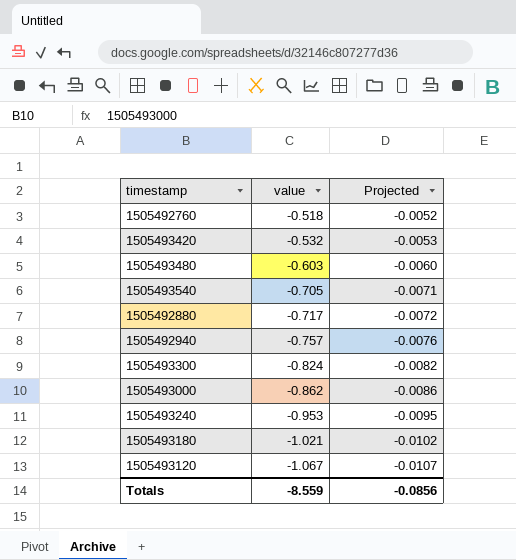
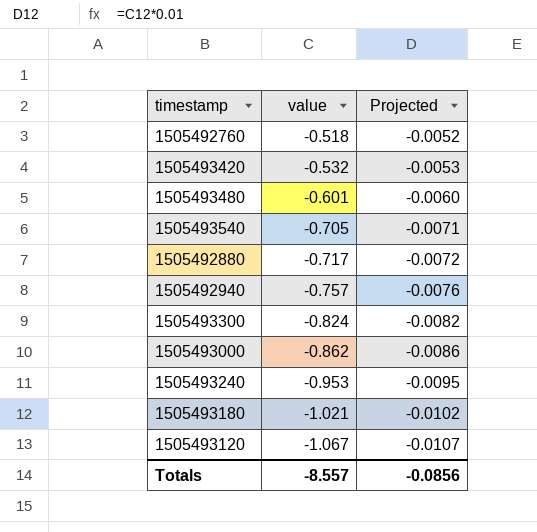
1505493480 | value: -0.603 -> -0.601
Totals | value: -8.559 -> -8.557

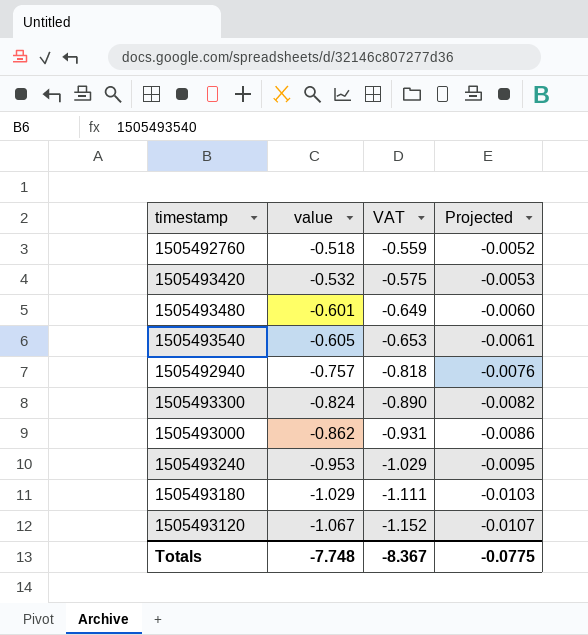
column VAT | formula: none -> [value] * 1.08
row 1505492880: -0.717 | -0.0072 -> none
1505493540 | value: -0.705 -> -0.605
1505493540 | Projected: -0.0071 -> -0.0061
1505493180 | value: -1.021 -> -1.029
1505493180 | Projected: -0.0102 -> -0.0103
Totals | value: -8.557 -> -7.748
Totals | Projected: -0.0856 -> -0.0775

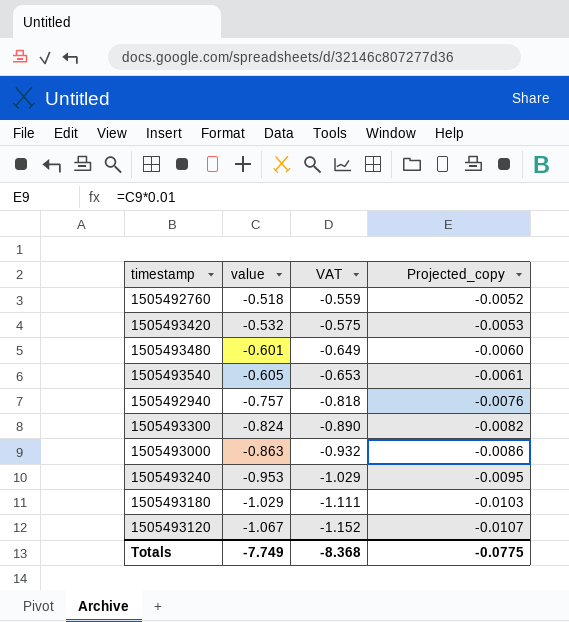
column name: Projected -> Projected_copy
1505493000 | value: -0.862 -> -0.863
1505493000 | VAT: -0.931 -> -0.932
Totals | value: -7.748 -> -7.749
Totals | VAT: -8.367 -> -8.368

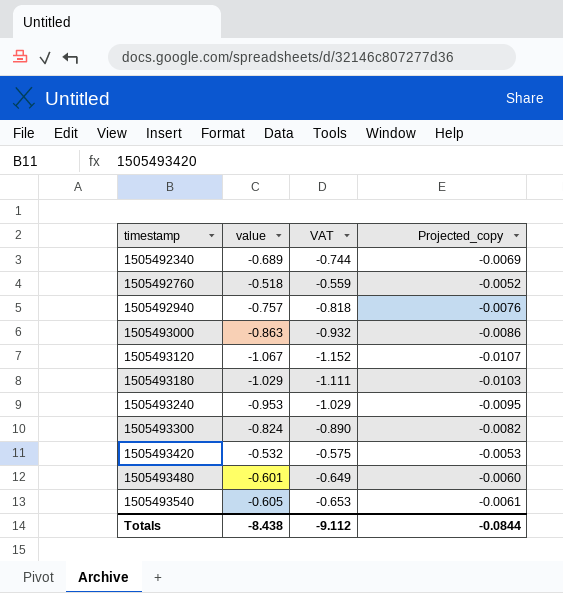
row order: value descending -> timestamp ascending
row 1505492340: none -> -0.689 | -0.744 | -0.0069
Totals | value: -7.749 -> -8.438
Totals | VAT: -8.368 -> -9.112
Totals | Projected_copy: -0.0775 -> -0.0844

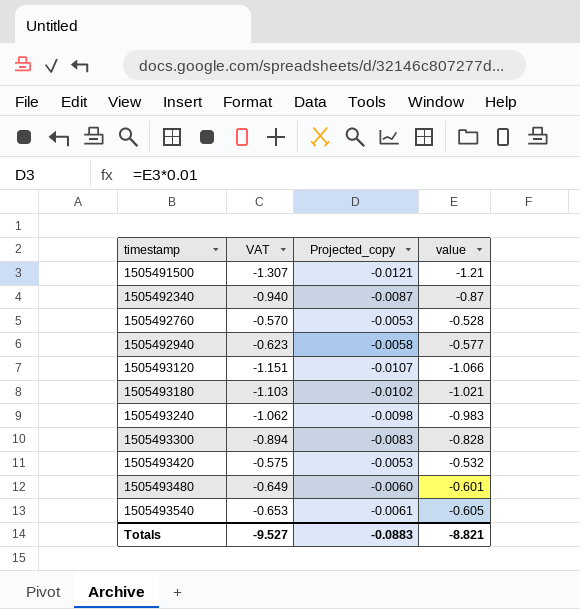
column value | position: 2 -> 4
row 1505493000: -0.863 | -0.932 | -0.0086 -> none
row 1505491500: none -> -1.307 | -0.0121 | -1.21
1505492340 | VAT: -0.744 -> -0.940
1505492340 | Projected_copy: -0.0069 -> -0.0087
1505492340 | value: -0.689 -> -0.87
1505492760 | VAT: -0.559 -> -0.570
1505492760 | Projected_copy: -0.0052 -> -0.0053
1505492760 | value: -0.518 -> -0.528
1505492940 | VAT: -0.818 -> -0.623
1505492940 | Projected_copy: -0.0076 -> -0.0058
1505492940 | value: -0.757 -> -0.577
1505493120 | VAT: -1.152 -> -1.151
1505493120 | value: -1.067 -> -1.066
1505493180 | VAT: -1.111 -> -1.103
1505493180 | Projected_copy: -0.0103 -> -0.0102
1505493180 | value: -1.029 -> -1.021
1505493240 | VAT: -1.029 -> -1.062
1505493240 | Projected_copy: -0.0095 -> -0.0098
1505493240 | value: -0.953 -> -0.983
1505493300 | VAT: -0.890 -> -0.894
1505493300 | Projected_copy: -0.0082 -> -0.0083
1505493300 | value: -0.824 -> -0.828
Totals | VAT: -9.112 -> -9.527
Totals | Projected_copy: -0.0844 -> -0.0883
Totals | value: -8.438 -> -8.821

